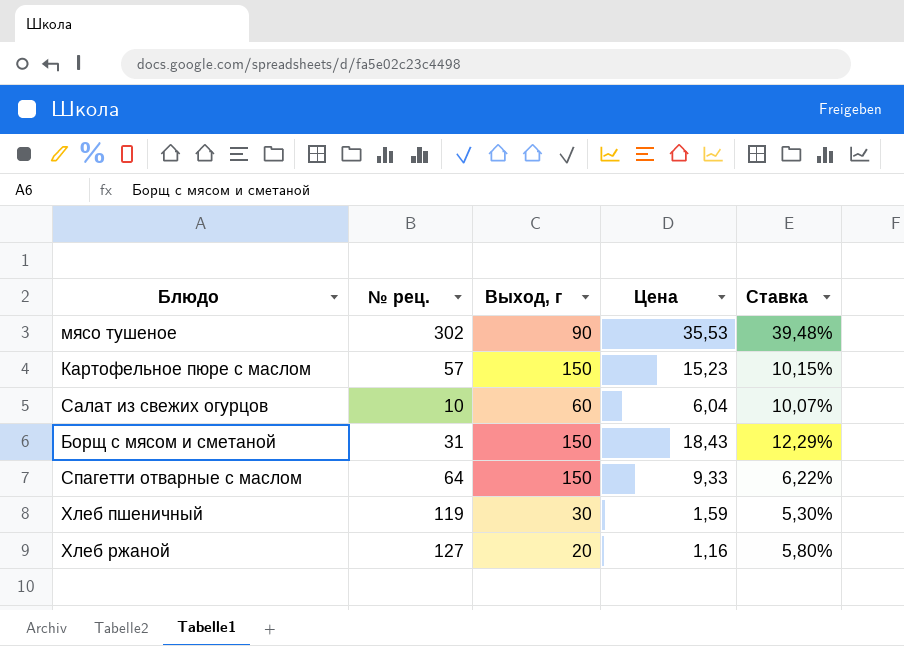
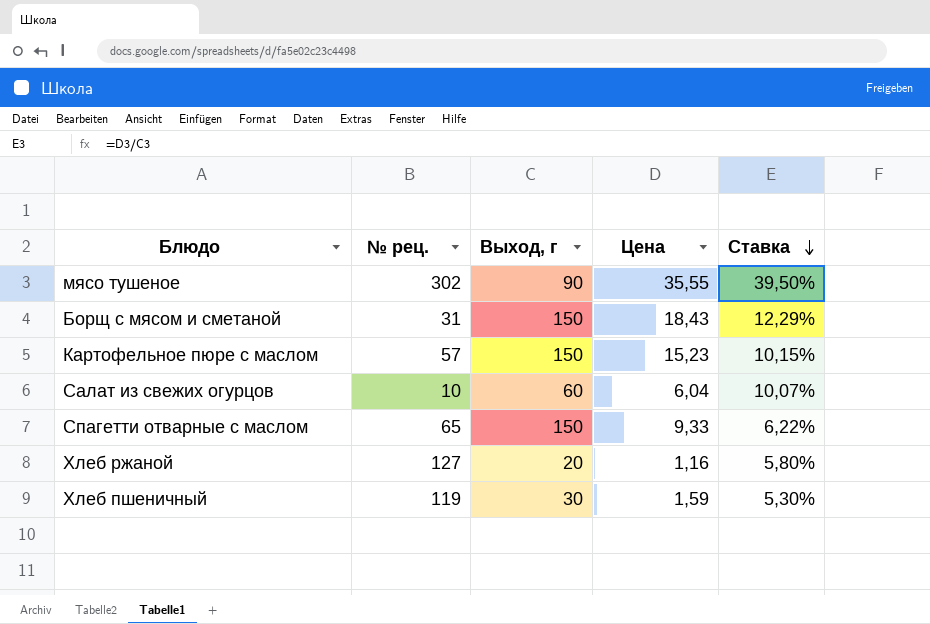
row order: none -> Ставка descending
мясо тушеное | Цена: 35,53 -> 35,55
мясо тушеное | Ставка: 39,48% -> 39,50%
Спагетти отварные с маслом | № рец.: 64 -> 65

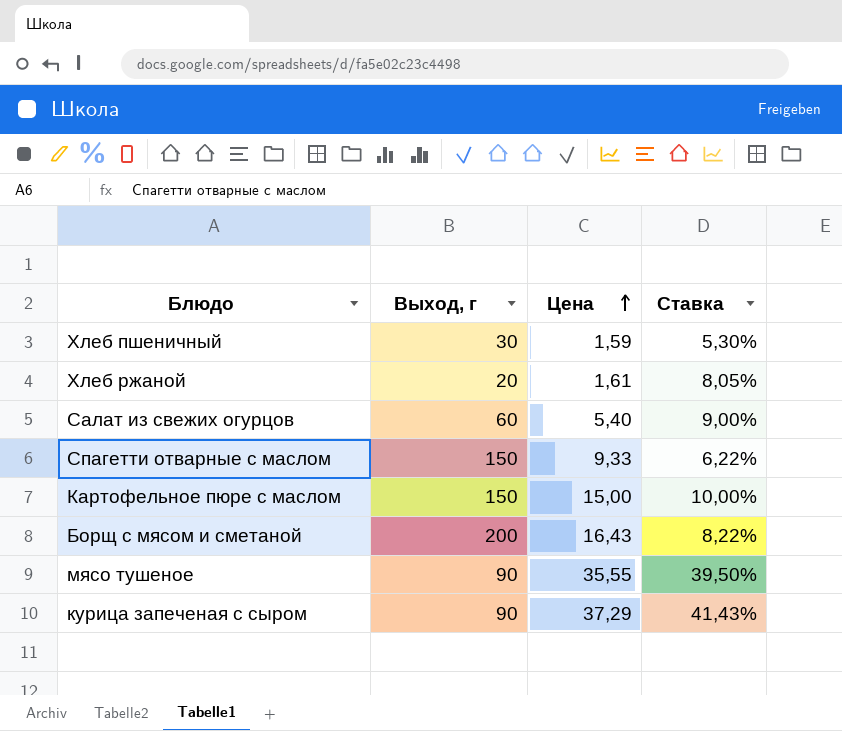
row order: Ставка descending -> Цена ascending
column № рец. | position: 2 -> none
Хлеб ржаной | Цена: 1,16 -> 1,61
Хлеб ржаной | Ставка: 5,80% -> 8,05%
Салат из свежих огурцов | Цена: 6,04 -> 5,40
Салат из свежих огурцов | Ставка: 10,07% -> 9,00%
Картофельное пюре с маслом | Цена: 15,23 -> 15,00
Картофельное пюре с маслом | Ставка: 10,15% -> 10,00%
Борщ с мясом и сметаной | Выход, г: 150 -> 200
Борщ с мясом и сметаной | Цена: 18,43 -> 16,43
Борщ с мясом и сметаной | Ставка: 12,29% -> 8,22%
row курица запеченая с сыром: none -> 90 | 37,29 | 41,43%

